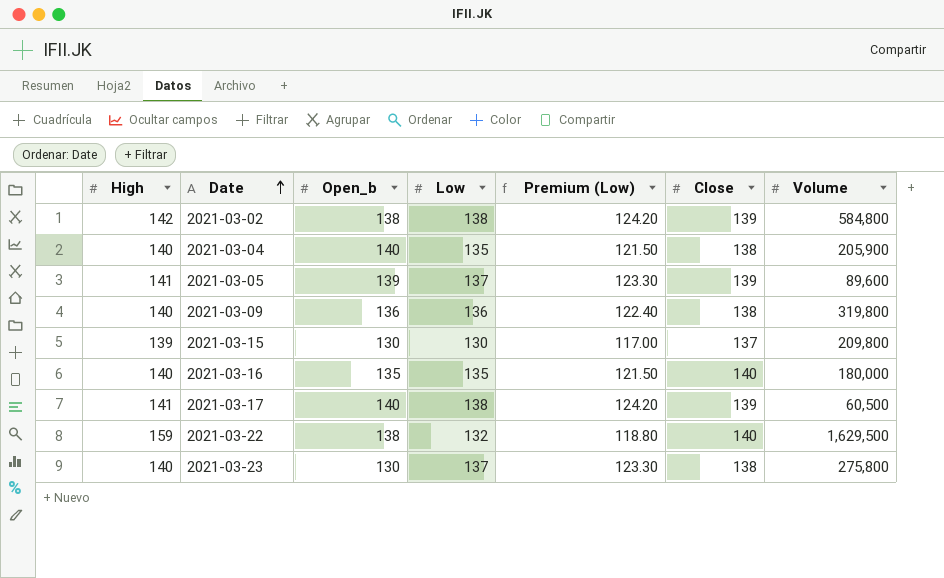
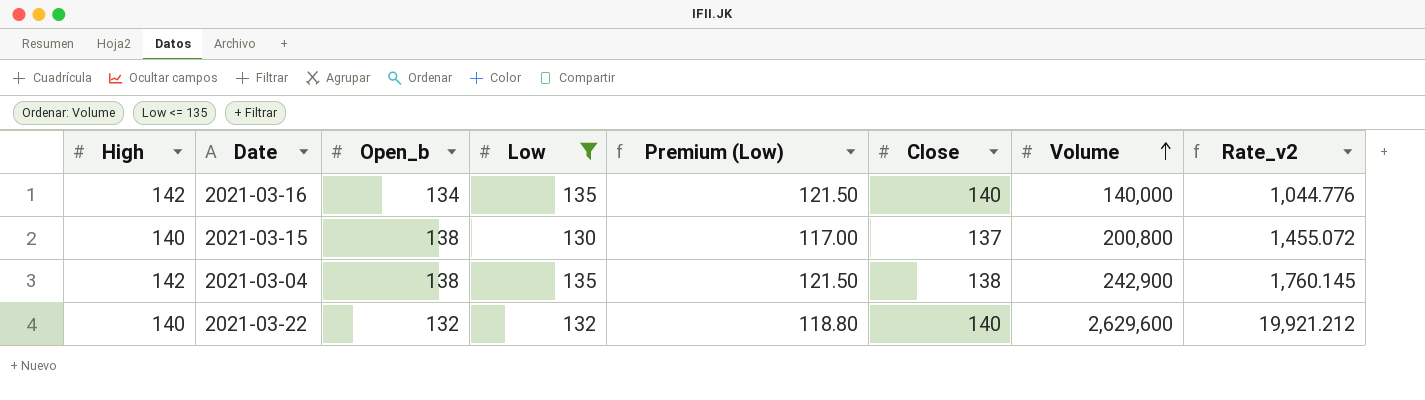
filter: none -> Low <= 135
row order: Date ascending -> Volume ascending
column Rate_v2 | formula: none -> [Volume] / [Open_b]
2021-03-16 | High: 140 -> 142
2021-03-16 | Open_b: 135 -> 134
2021-03-16 | Volume: 180,000 -> 140,000
2021-03-15 | High: 139 -> 140
2021-03-15 | Open_b: 130 -> 138
2021-03-15 | Volume: 209,800 -> 200,800
2021-03-04 | High: 140 -> 142
2021-03-04 | Open_b: 140 -> 138
2021-03-04 | Volume: 205,900 -> 242,900
2021-03-22 | High: 159 -> 140
2021-03-22 | Open_b: 138 -> 132
2021-03-22 | Volume: 1,629,500 -> 2,629,600

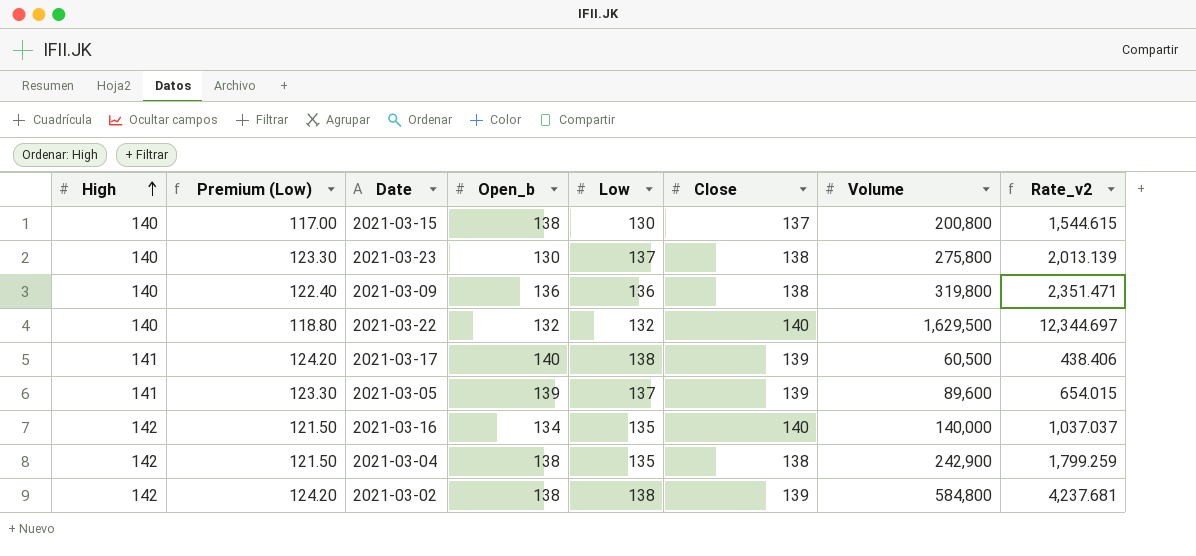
filter: Low <= 135 -> none
row order: Volume ascending -> High ascending
column Premium (Low) | position: 5 -> 2
column Rate_v2 | formula: [Volume] / [Open_b] -> [Volume] / [Low]
2021-03-22 | Volume: 2,629,600 -> 1,629,500

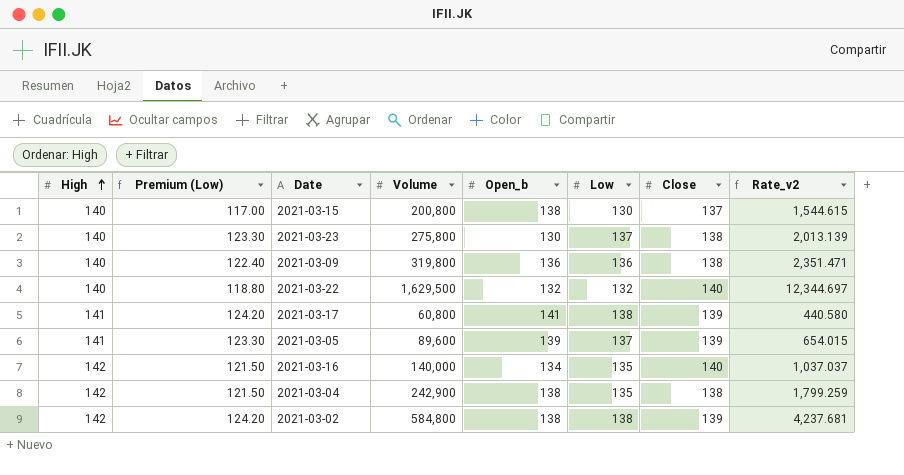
column Volume | position: 7 -> 4
2021-03-17 | Volume: 60,500 -> 60,800
2021-03-17 | Open_b: 140 -> 141
2021-03-17 | Rate_v2: 438.406 -> 440.580

